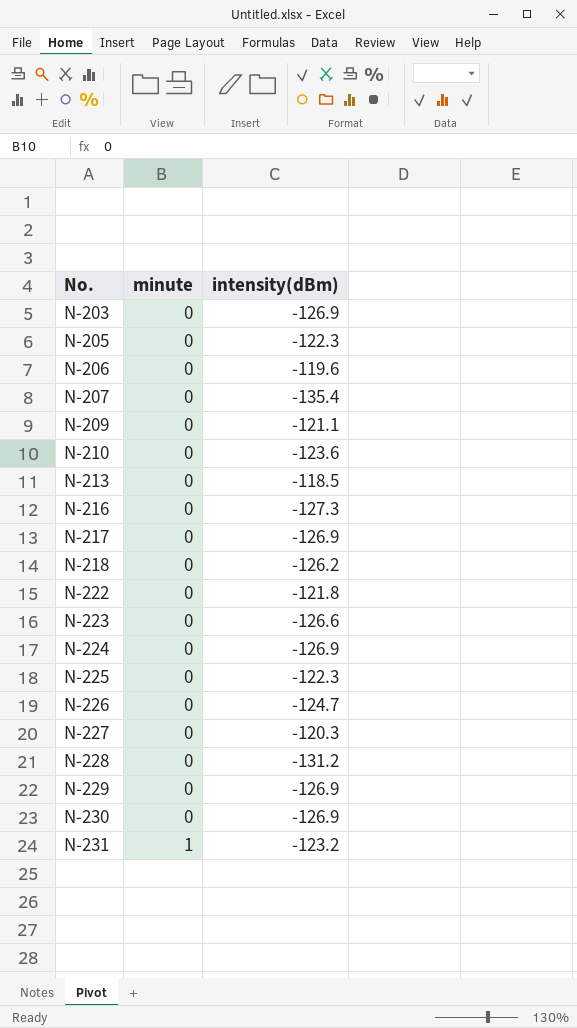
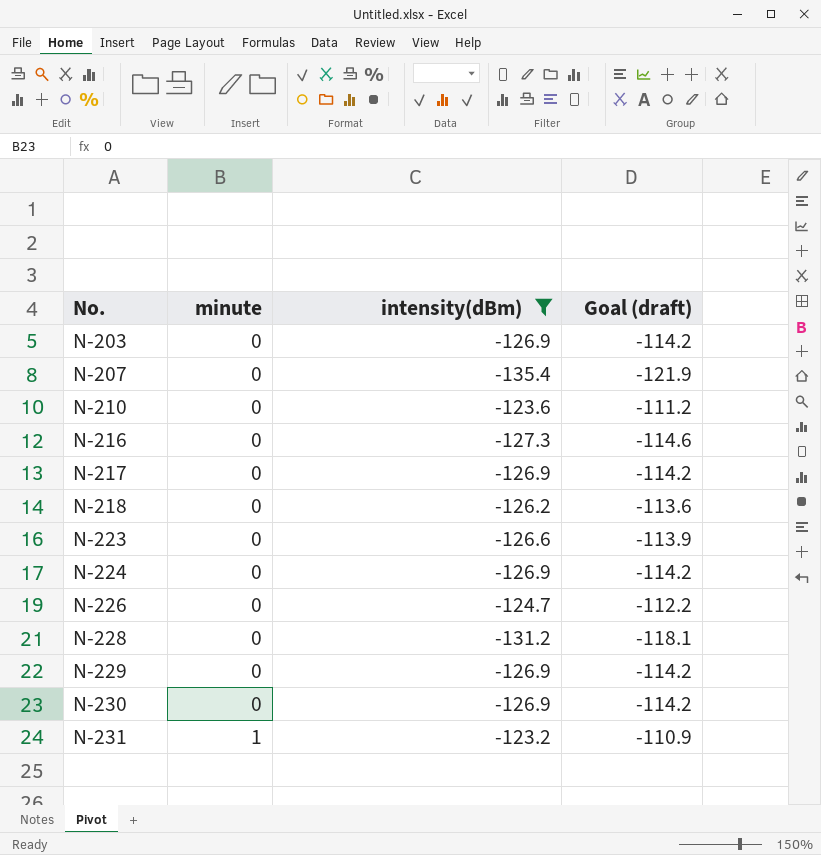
filter: none -> intensity(dBm) <= -123.2
column Goal (draft) | formula: none -> [intensity(dBm)] * 0.9

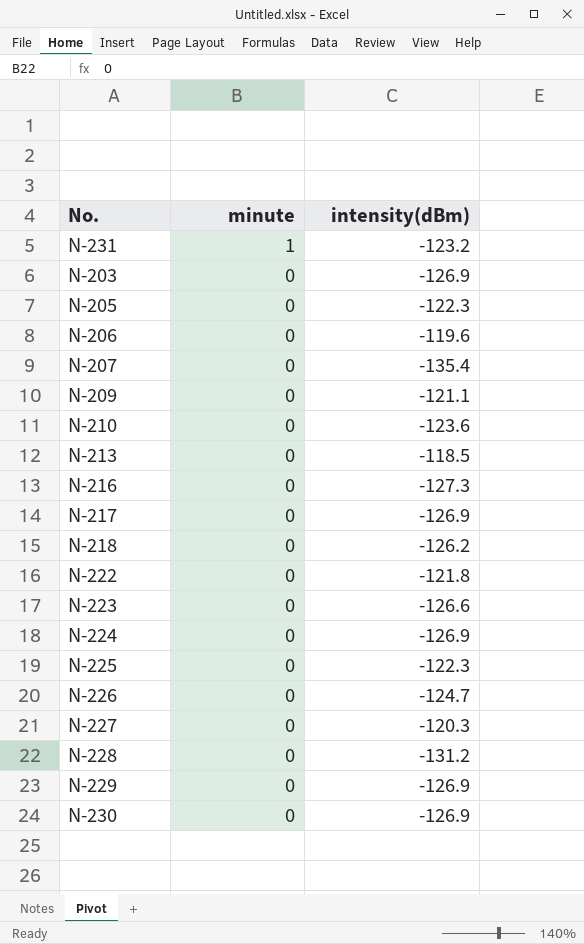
filter: intensity(dBm) <= -123.2 -> none
row order: No. ascending -> minute descending
column Goal (draft) | formula: [intensity(dBm)] * 0.9 -> none

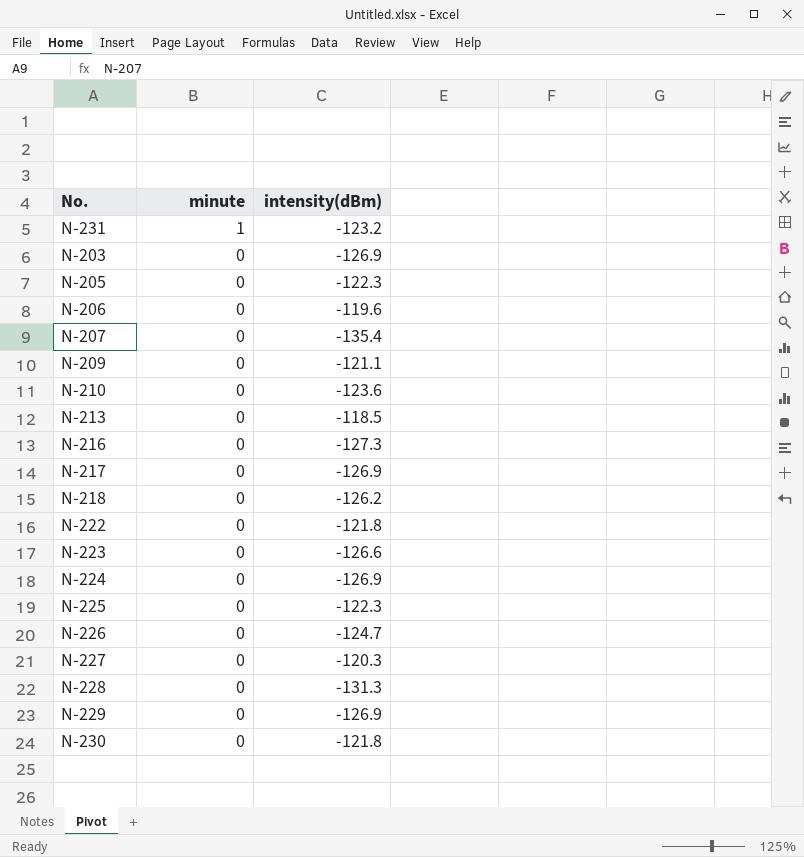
N-228 | intensity(dBm): -131.2 -> -131.3
N-230 | intensity(dBm): -126.9 -> -121.8

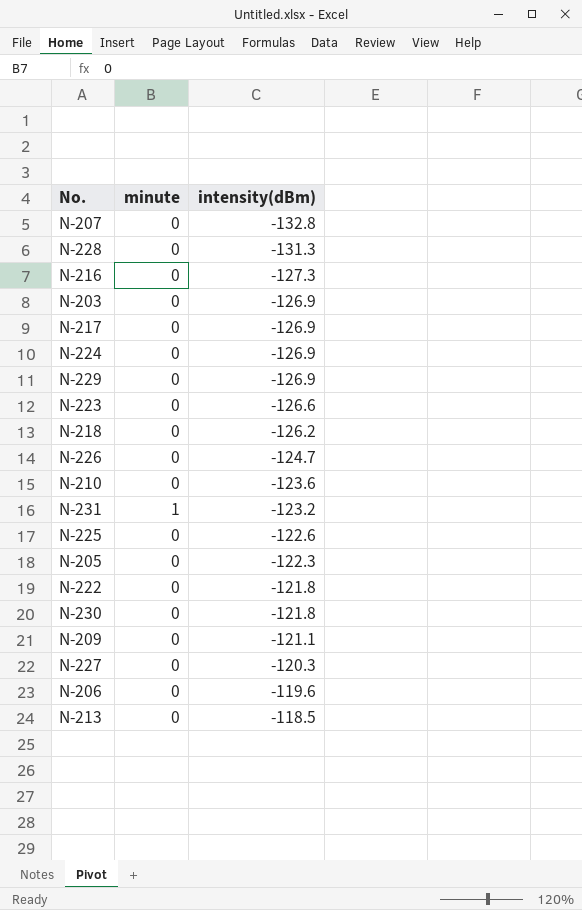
row order: minute descending -> intensity(dBm) ascending
N-207 | intensity(dBm): -135.4 -> -132.8
N-225 | intensity(dBm): -122.3 -> -122.6

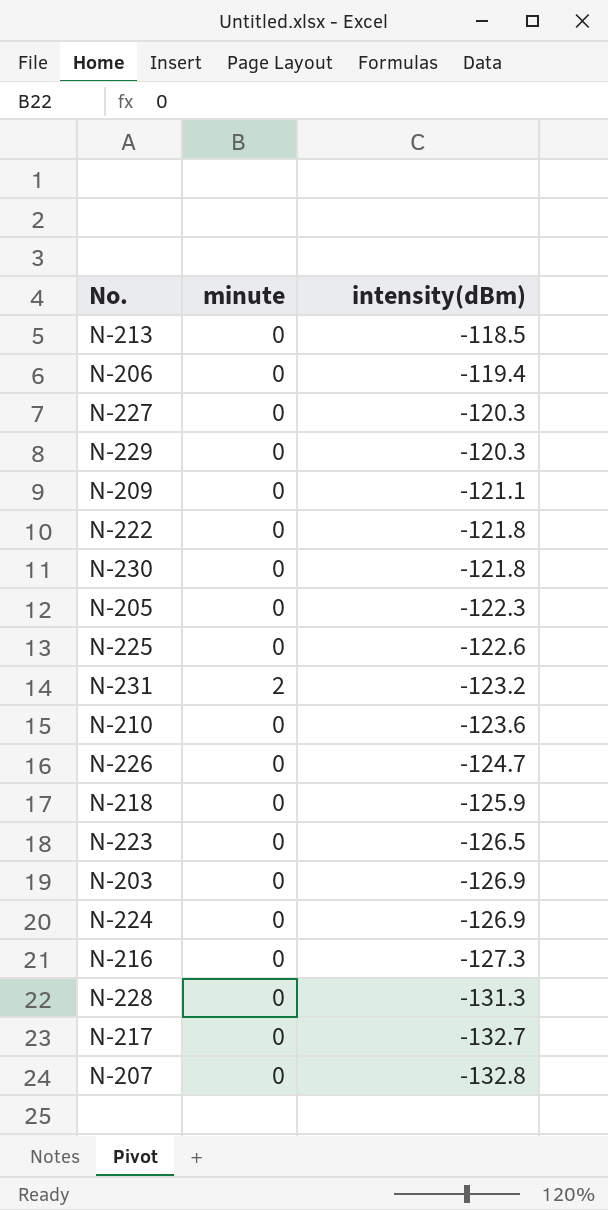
row order: intensity(dBm) ascending -> intensity(dBm) descending
N-206 | intensity(dBm): -119.6 -> -119.4
N-229 | intensity(dBm): -126.9 -> -120.3
N-231 | minute: 1 -> 2
N-218 | intensity(dBm): -126.2 -> -125.9
N-223 | intensity(dBm): -126.6 -> -126.5
N-217 | intensity(dBm): -126.9 -> -132.7

